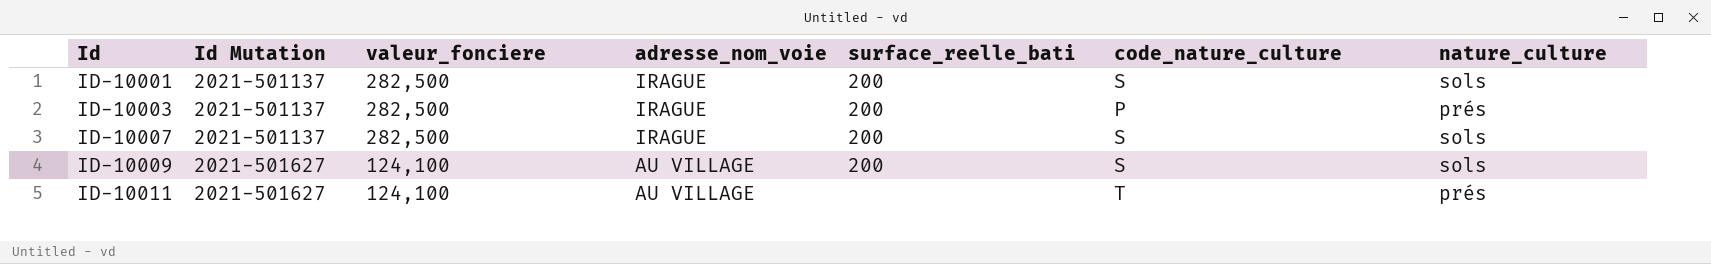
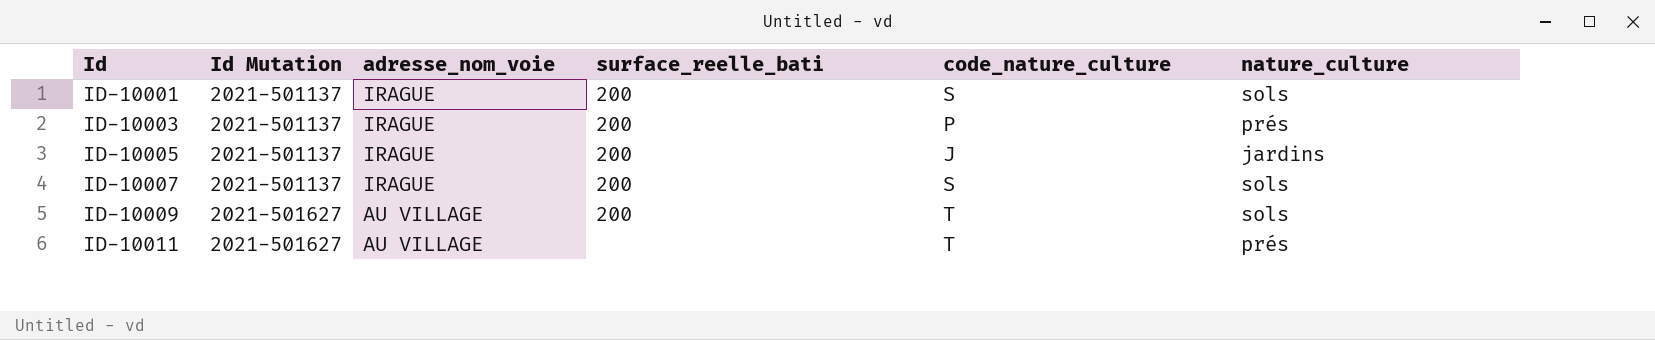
column valeur_fonciere | position: 3 -> none
row ID-10005: none -> 2021-501137 | IRAGUE | 200 | J | jardins
ID-10009 | code_nature_culture: S -> T

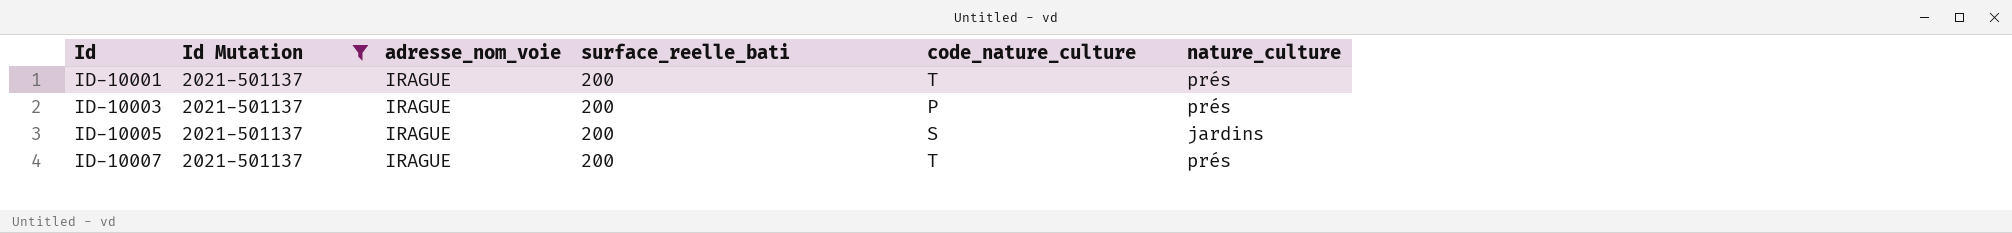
filter: none -> Id Mutation = 2021-501137
ID-10001 | code_nature_culture: S -> T
ID-10001 | nature_culture: sols -> prés
ID-10005 | code_nature_culture: J -> S
ID-10007 | code_nature_culture: S -> T
ID-10007 | nature_culture: sols -> prés

